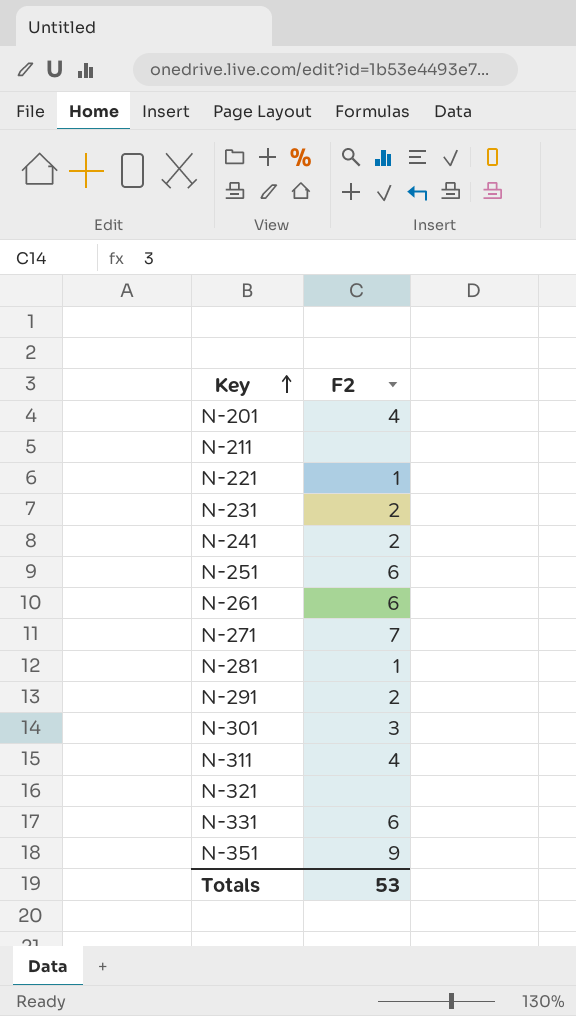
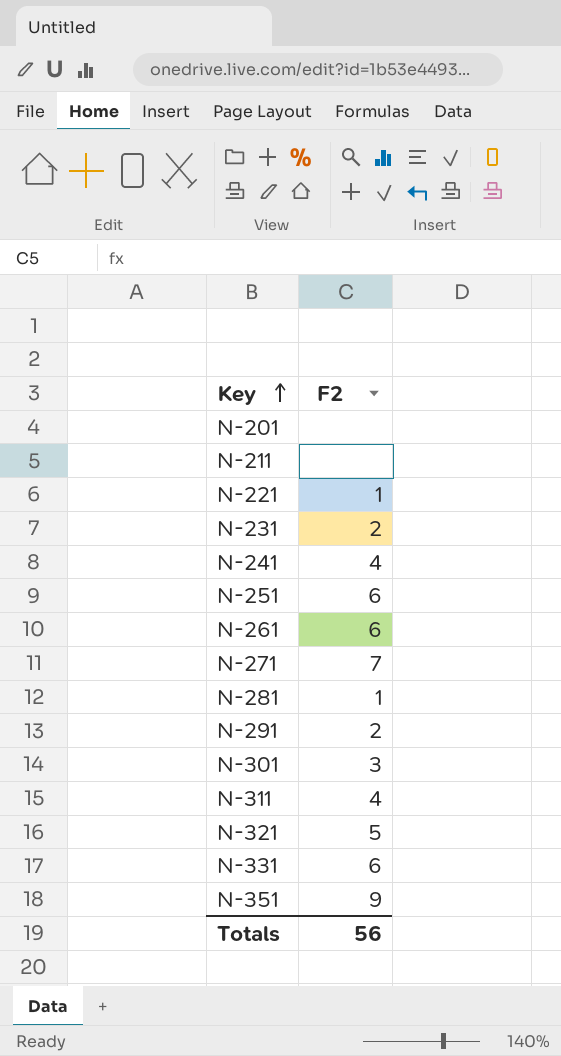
N-201 | F2: 4 -> none
N-241 | F2: 2 -> 4
N-321 | F2: none -> 5
Totals | F2: 53 -> 56

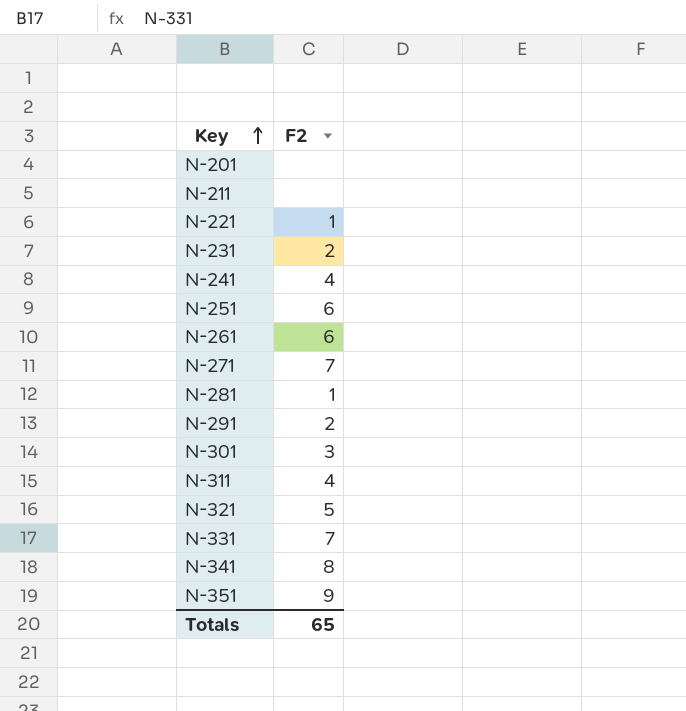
N-331 | F2: 6 -> 7
row N-341: none -> 8
Totals | F2: 56 -> 65

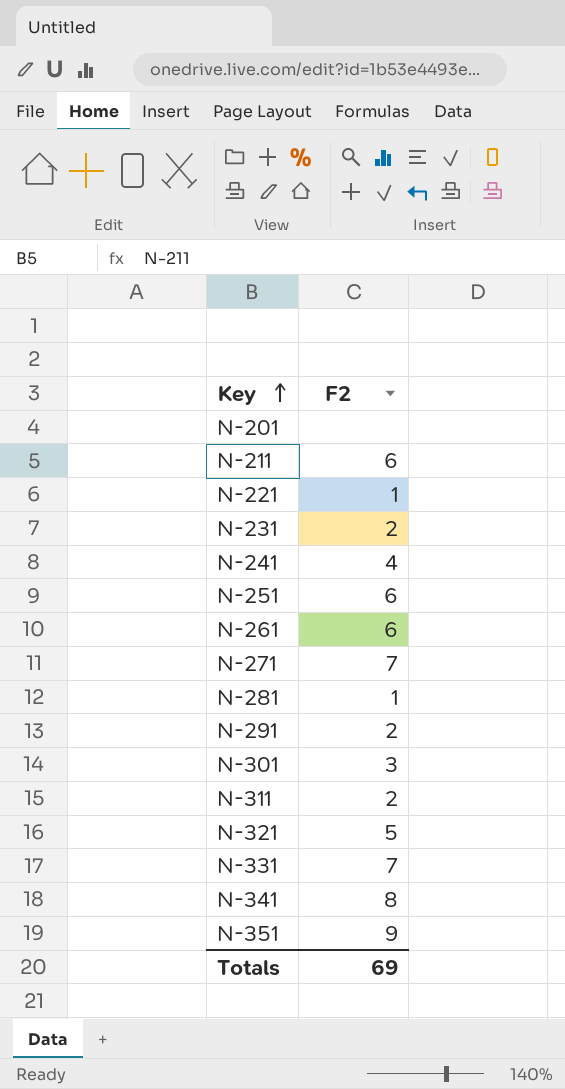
N-211 | F2: none -> 6
N-311 | F2: 4 -> 2
Totals | F2: 65 -> 69

